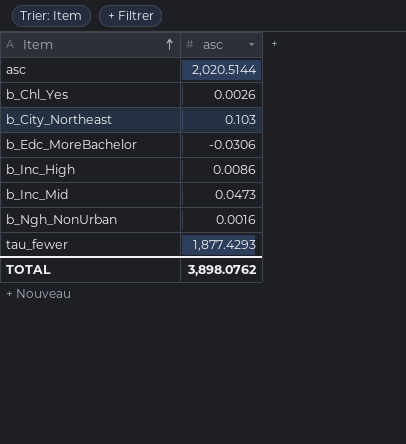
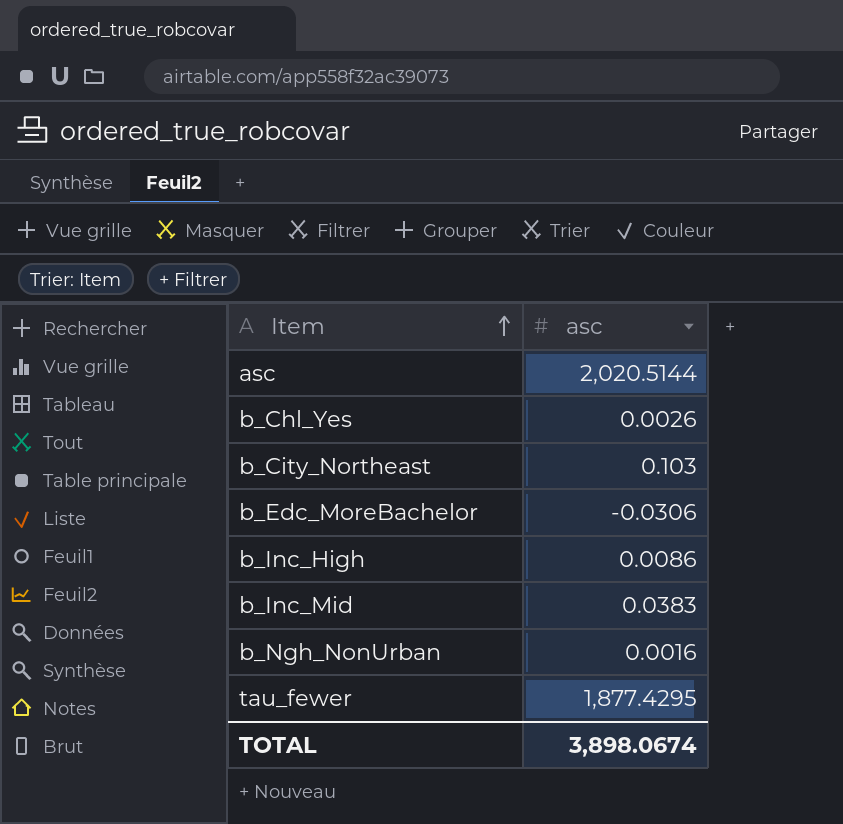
b_Inc_Mid | asc: 0.0473 -> 0.0383
tau_fewer | asc: 1,877.4293 -> 1,877.4295
TOTAL | asc: 3,898.0762 -> 3,898.0674

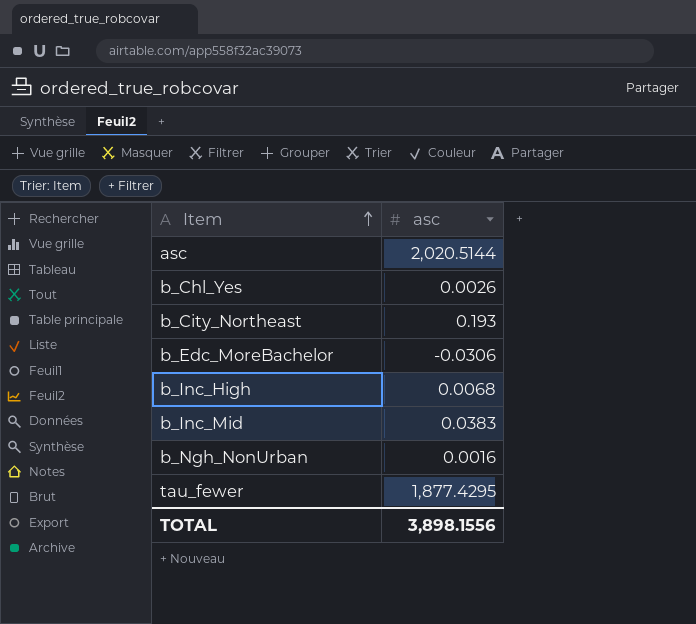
b_City_Northeast | asc: 0.103 -> 0.193
b_Inc_High | asc: 0.0086 -> 0.0068
TOTAL | asc: 3,898.0674 -> 3,898.1556

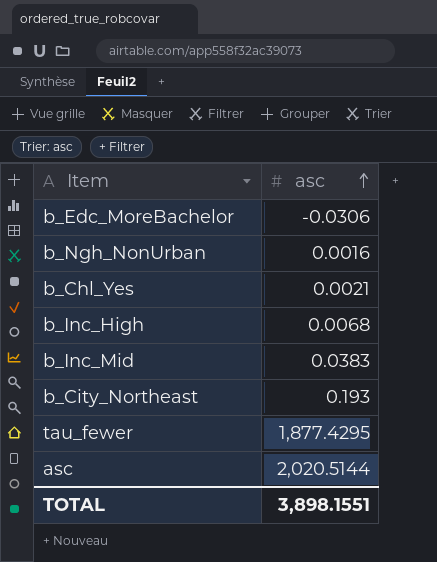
row order: Item ascending -> asc ascending
b_Chl_Yes | asc: 0.0026 -> 0.0021
TOTAL | asc: 3,898.1556 -> 3,898.1551

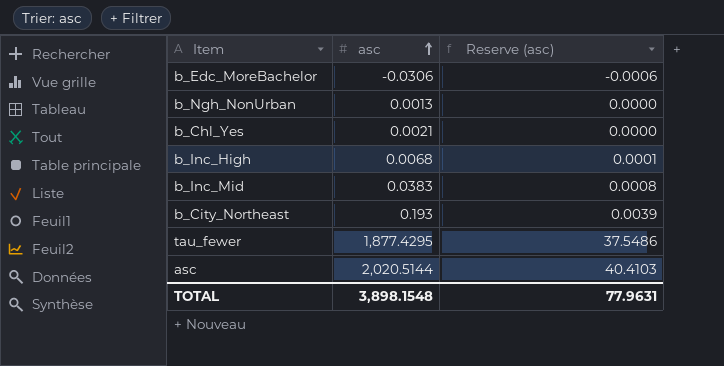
column Reserve (asc) | formula: none -> [asc] * 0.02
b_Ngh_NonUrban | asc: 0.0016 -> 0.0013
TOTAL | asc: 3,898.1551 -> 3,898.1548

